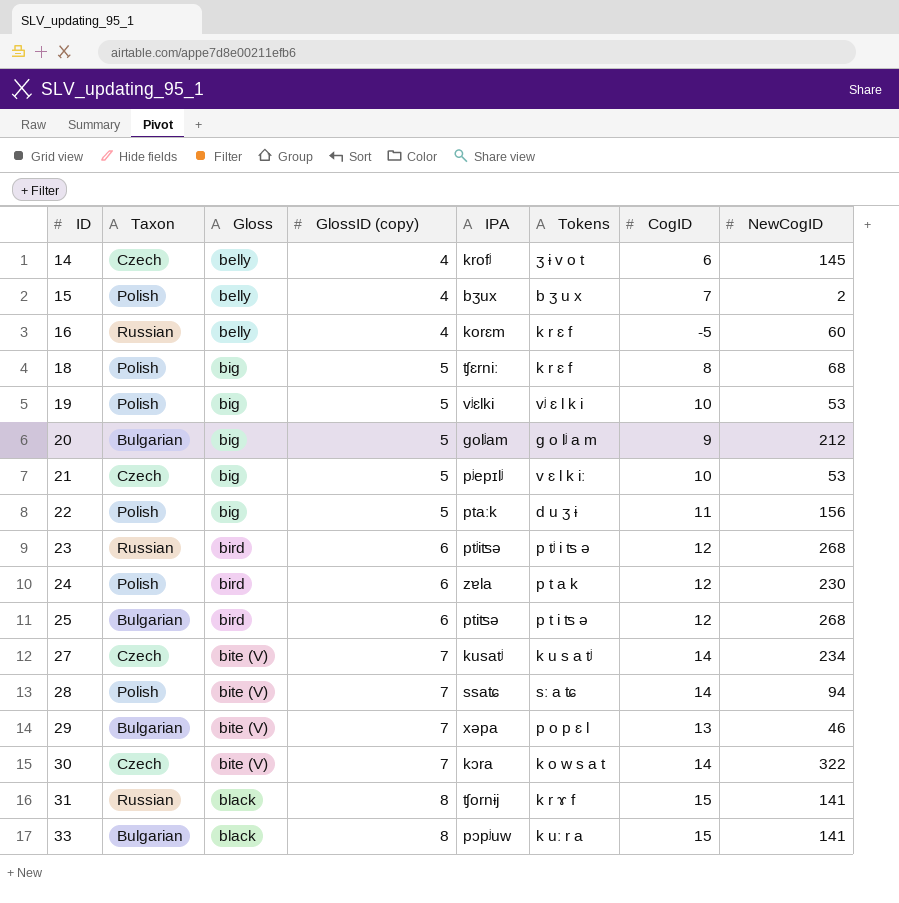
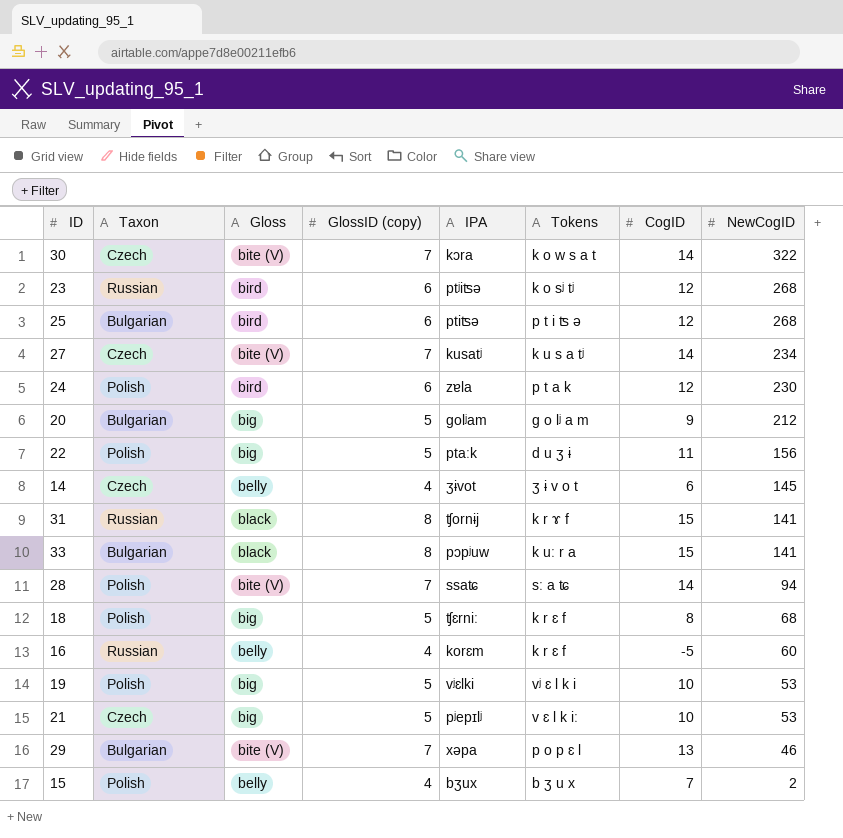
row order: ID ascending -> NewCogID descending
23 | Tokens: p tʲ i ʦ ə -> k o sʲ tʲ
14 | IPA: krofʲ -> ʒɨvot

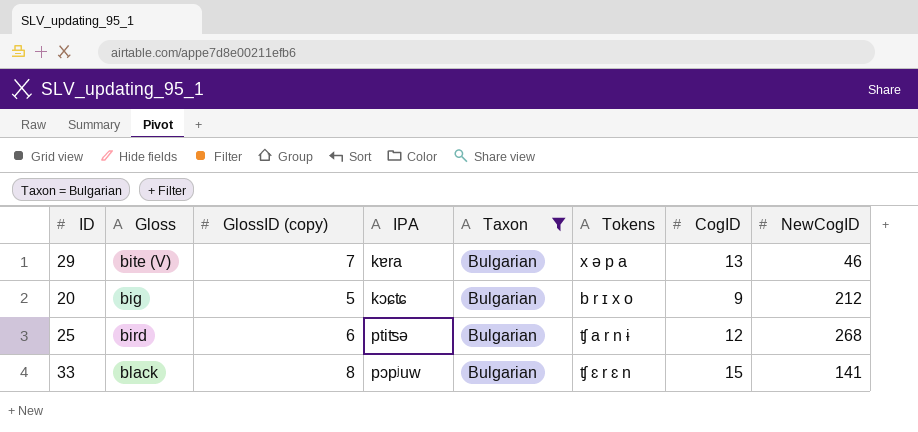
filter: none -> Taxon = Bulgarian
row order: NewCogID descending -> IPA ascending
column Taxon | position: 2 -> 5
29 | IPA: xəpa -> kɐra
29 | Tokens: p o p ɛ l -> x ə p a
20 | IPA: golʲam -> kɔɕʨ
20 | Tokens: g o lʲ a m -> b r ɪ x o
25 | Tokens: p t i ʦ ə -> ʧ a r n ɨ
33 | Tokens: k uː r a -> ʧ ɛ r ɛ n

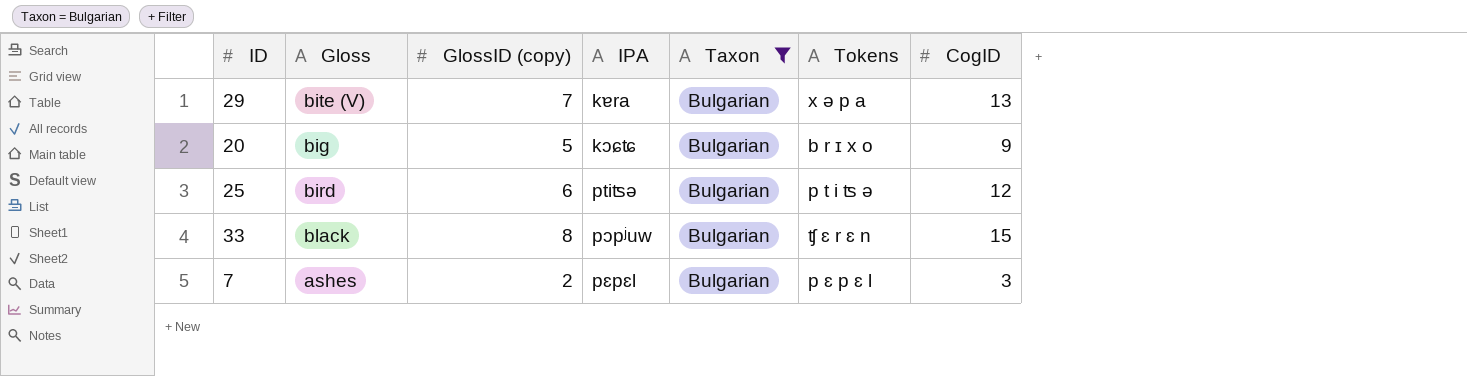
column NewCogID | position: 8 -> none
25 | Tokens: ʧ a r n ɨ -> p t i ʦ ə
row 7: none -> ashes | 2 | pɛpɛl | Bulgarian | p ɛ p ɛ l | 3

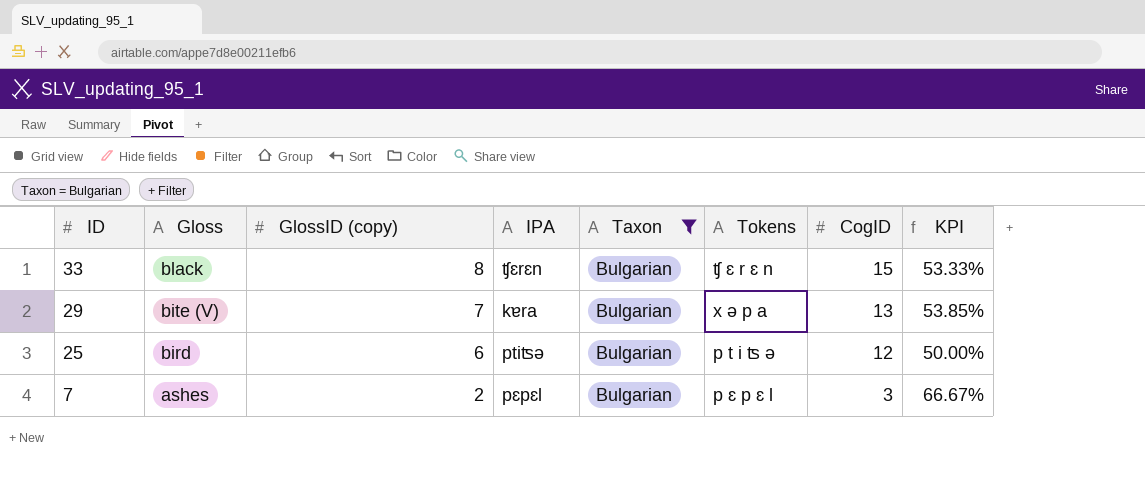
row order: IPA ascending -> ID descending
column KPI | formula: none -> [GlossID (copy)] / [CogID]
row 20: big | 5 | kɔɕʨ | Bulgarian | b r ɪ x o | 9 -> none
33 | IPA: pɔpʲuw -> ʧɛrɛn

